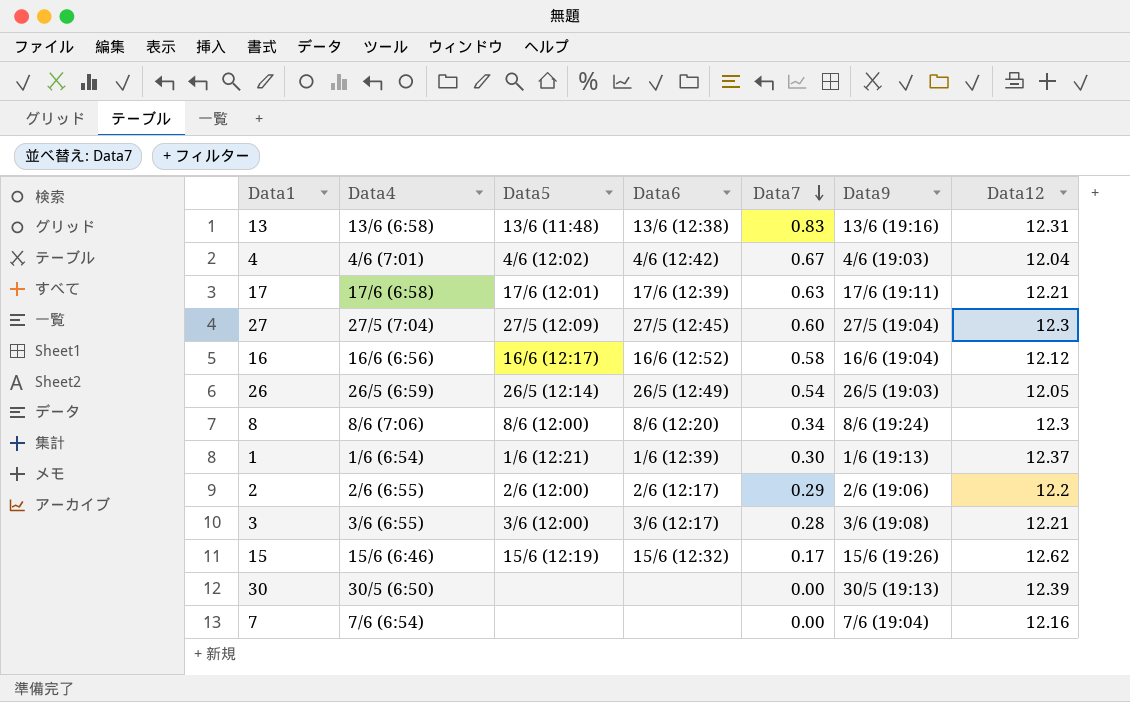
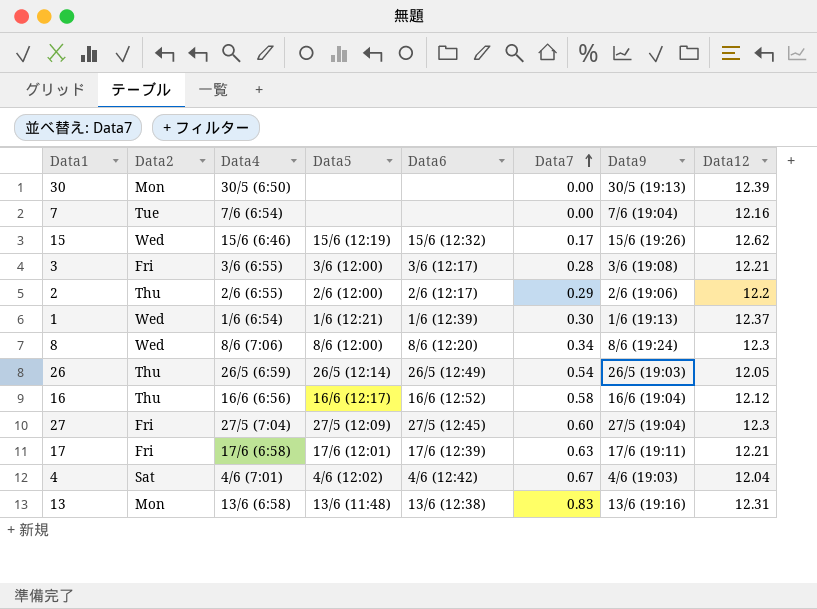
row order: Data7 descending -> Data7 ascending
column Data2 | position: none -> 2

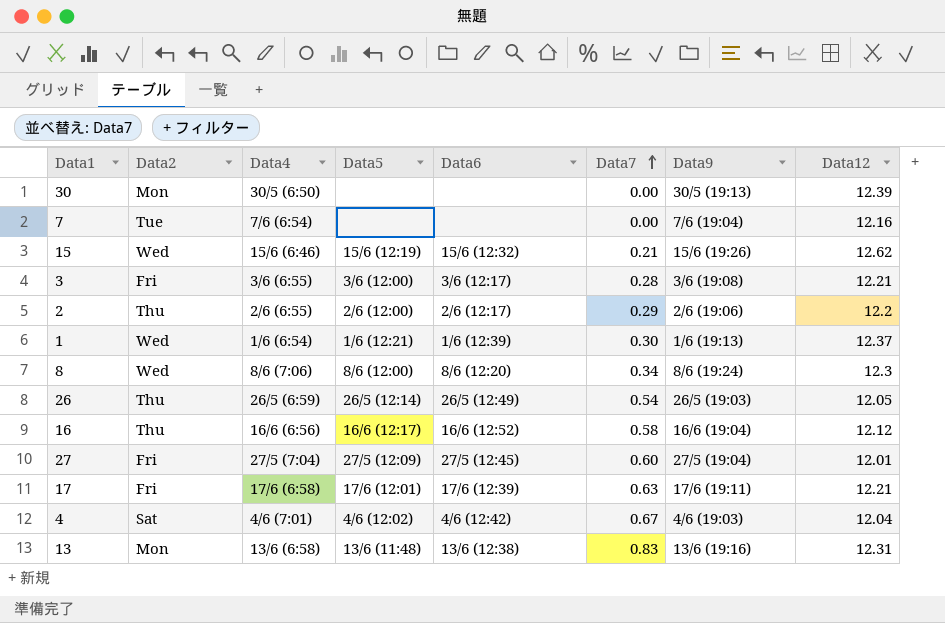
15 | Data7: 0.17 -> 0.21
27 | Data12: 12.3 -> 12.01

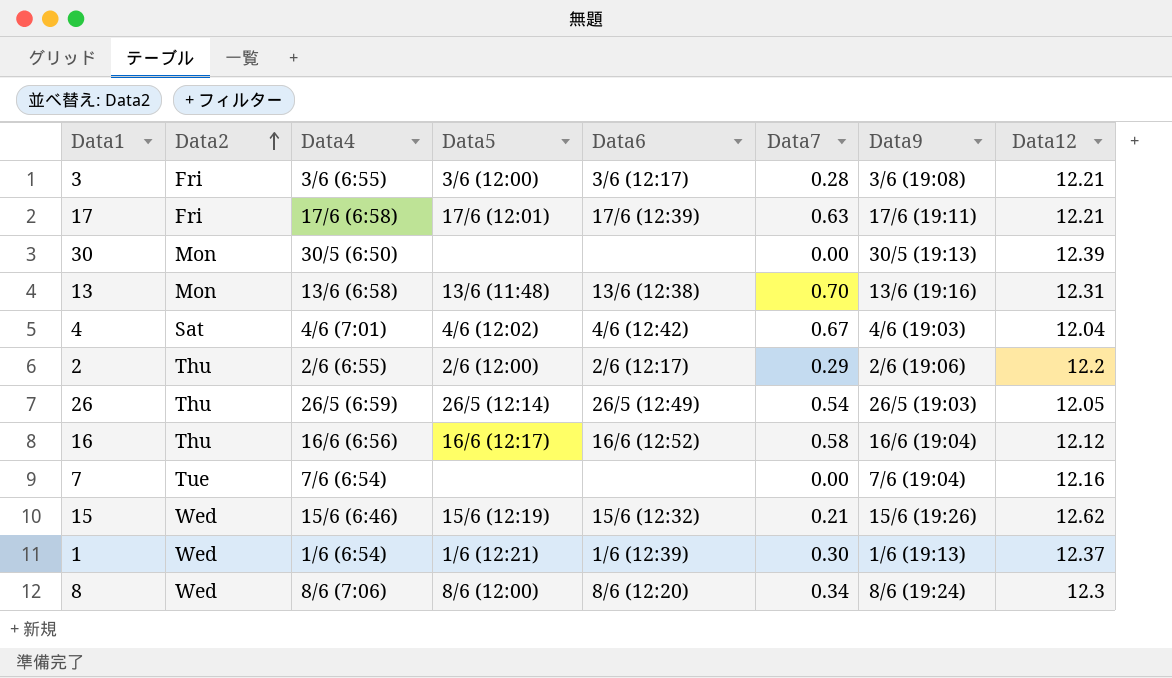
row order: Data7 ascending -> Data2 ascending
row 27: Fri | 27/5 (7:04) | 27/5 (12:09) | 27/5 (12:45) | 0.60 | 27/5 (19:04) | 12.01 -> none
13 | Data7: 0.83 -> 0.70

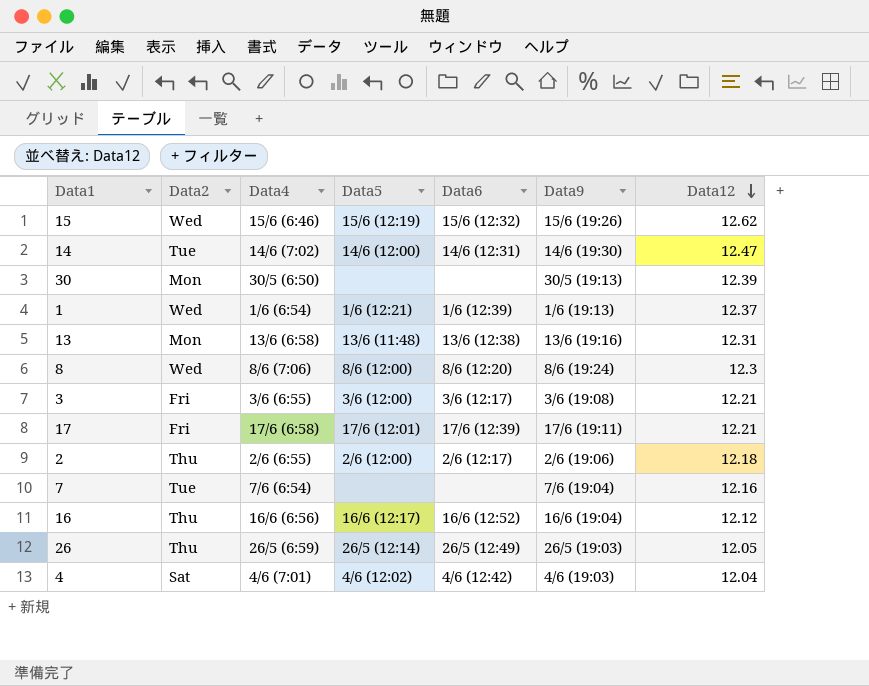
row order: Data2 ascending -> Data12 descending
column Data7 | position: 6 -> none
row 14: none -> Tue | 14/6 (7:02) | 14/6 (12:00) | 14/6 (12:31) | 14/6 (19:30) | 12.47
2 | Data12: 12.2 -> 12.18

